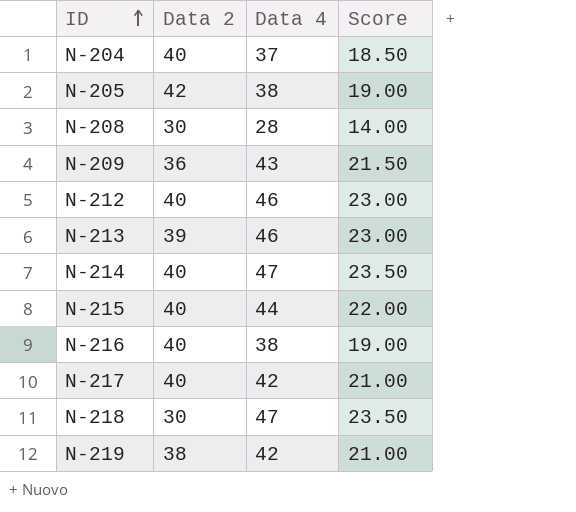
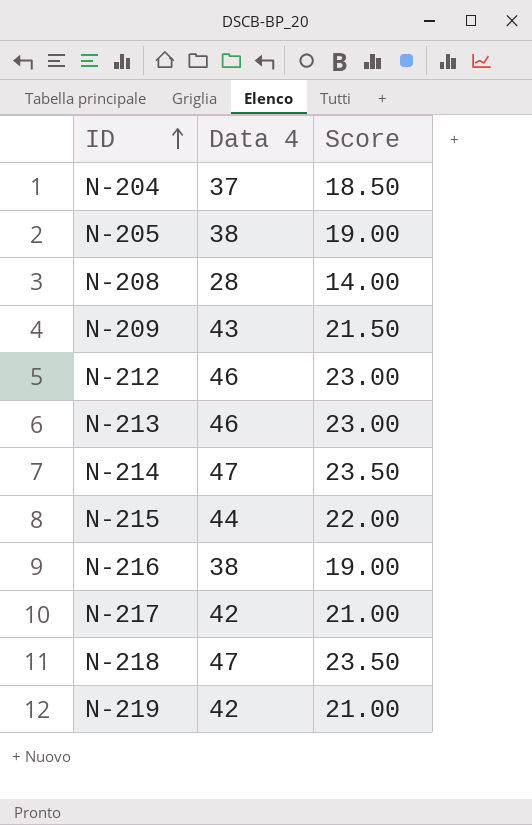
column Data 2 | position: 2 -> none

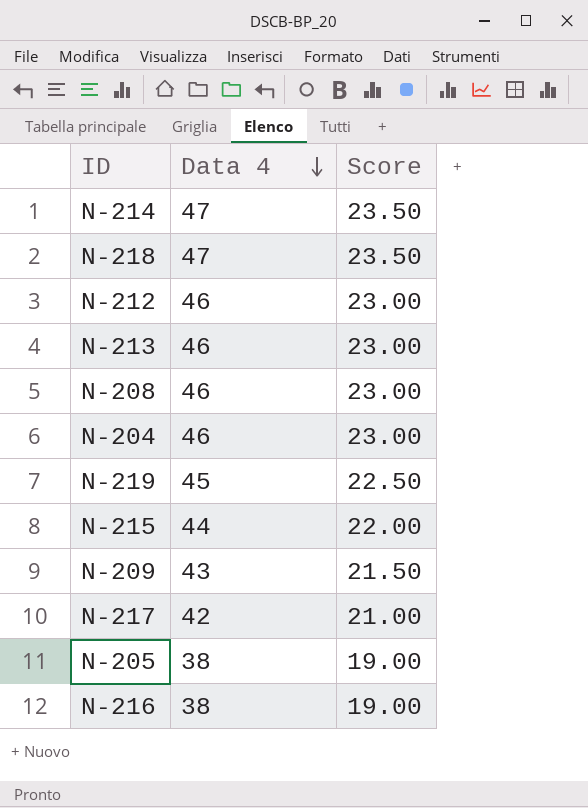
row order: ID ascending -> Data 4 descending
N-208 | Data 4: 28 -> 46
N-208 | Score: 14.00 -> 23.00
N-204 | Data 4: 37 -> 46
N-204 | Score: 18.50 -> 23.00
N-219 | Data 4: 42 -> 45
N-219 | Score: 21.00 -> 22.50

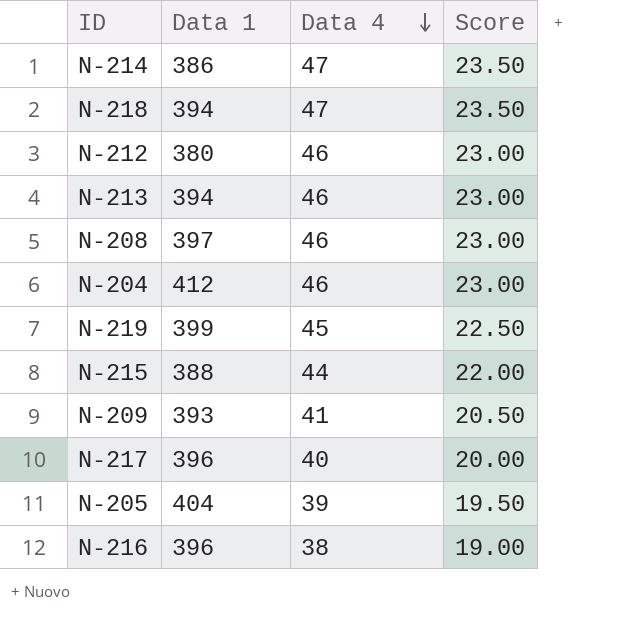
column Data 1 | position: none -> 2
N-209 | Data 4: 43 -> 41
N-209 | Score: 21.50 -> 20.50
N-217 | Data 4: 42 -> 40
N-217 | Score: 21.00 -> 20.00
N-205 | Data 4: 38 -> 39
N-205 | Score: 19.00 -> 19.50

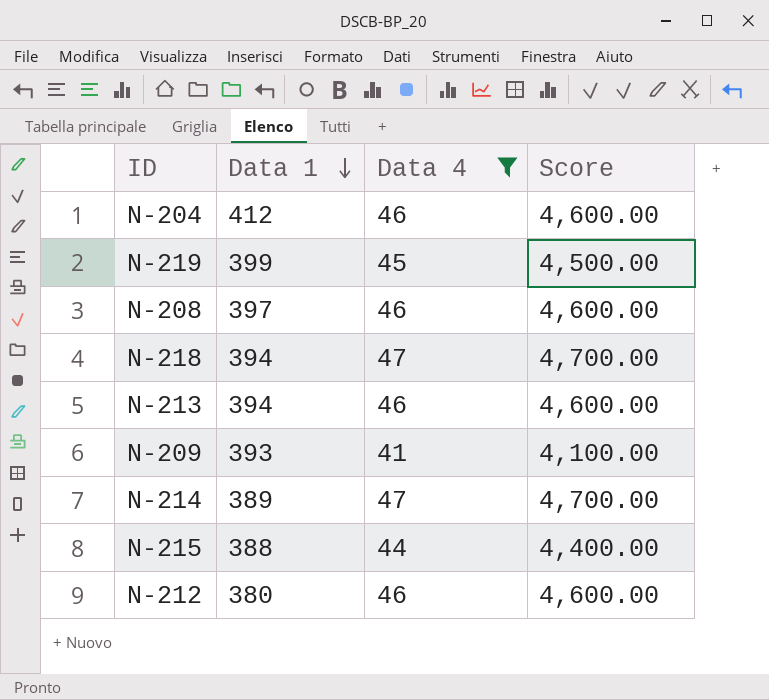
filter: none -> Data 4 >= 41
row order: Data 4 descending -> Data 1 descending
column Score | formula: [Data 4] * 0.5 -> [Data 4] * 100
N-214 | Data 1: 386 -> 389

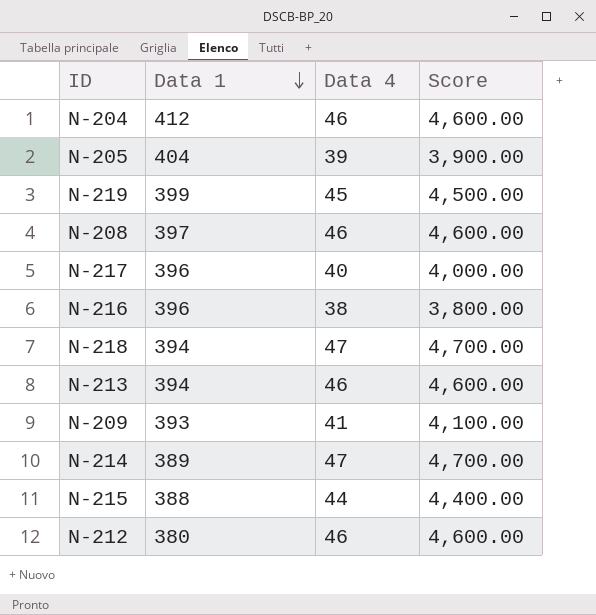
filter: Data 4 >= 41 -> none

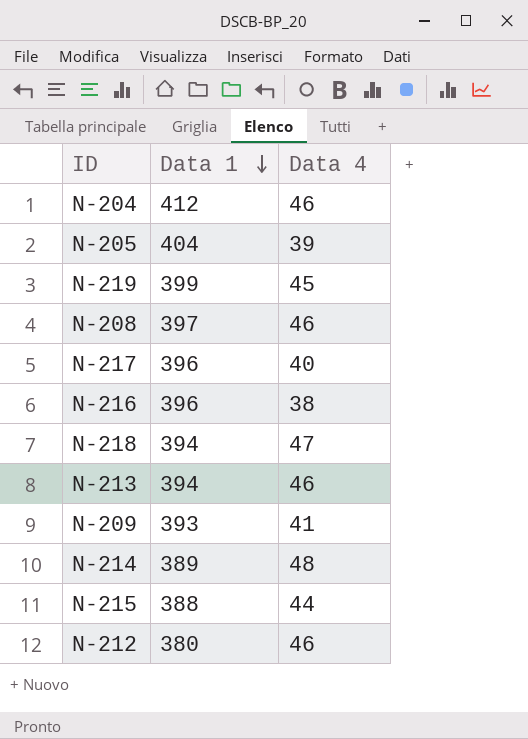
column Score | formula: [Data 4] * 100 -> none
N-214 | Data 4: 47 -> 48

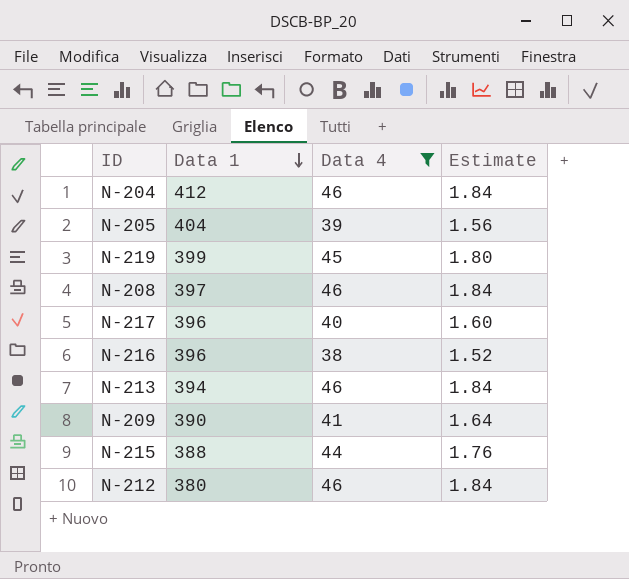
filter: none -> Data 4 <= 46
column Estimate | formula: none -> [Data 4] * 0.04
N-209 | Data 1: 393 -> 390

